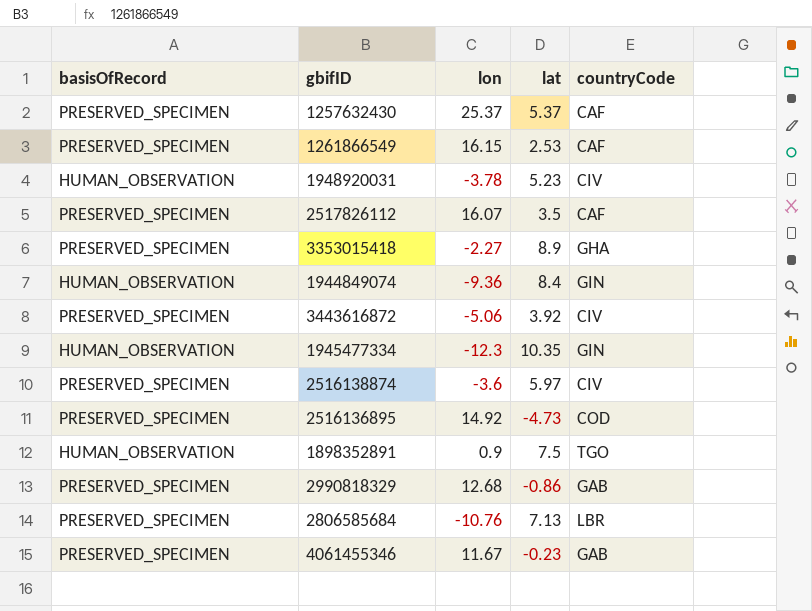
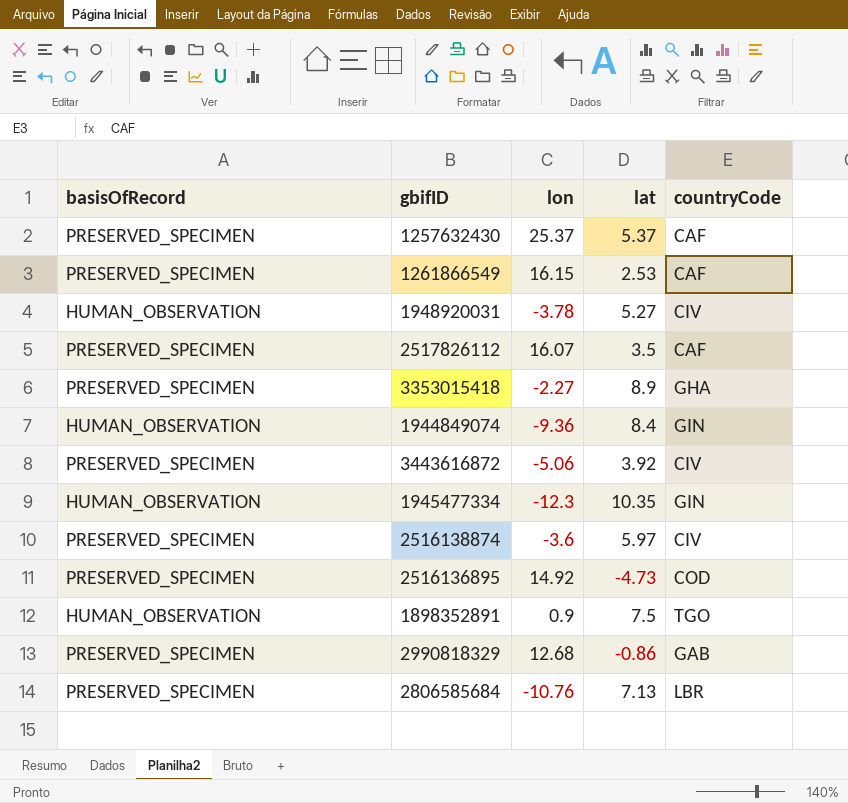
row 4061455346: PRESERVED_SPECIMEN | 11.67 | -0.23 | GAB -> none
1948920031 | lat: 5.23 -> 5.27

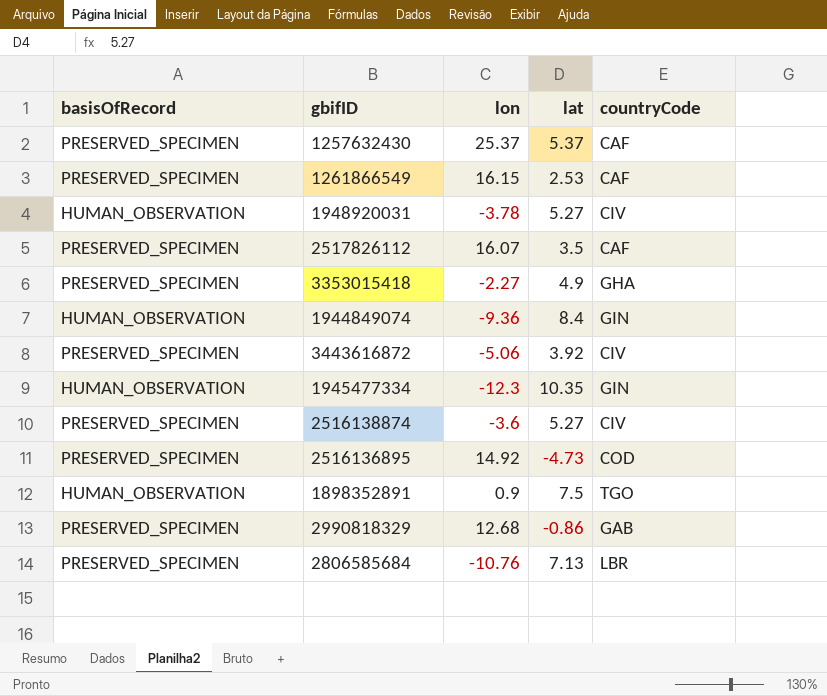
3353015418 | lat: 8.9 -> 4.9
2516138874 | lat: 5.97 -> 5.27

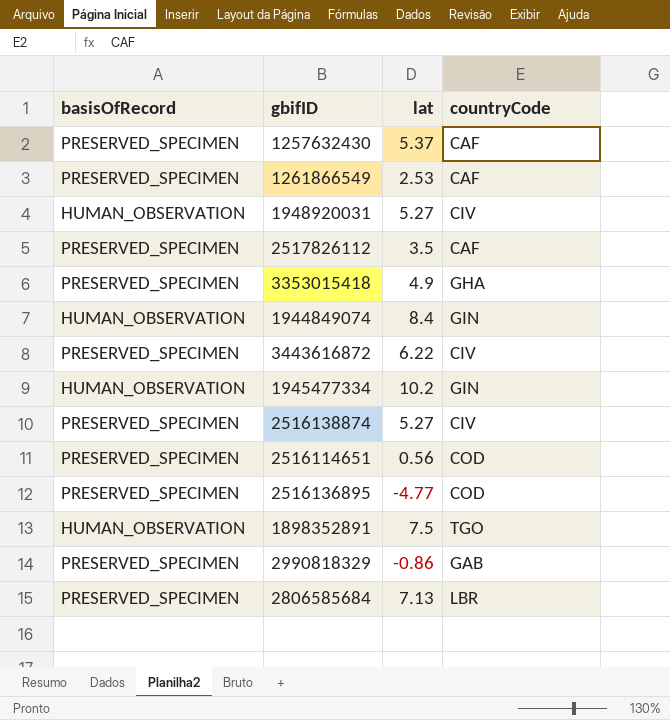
column lon | position: 3 -> none
3443616872 | lat: 3.92 -> 6.22
1945477334 | lat: 10.35 -> 10.2
row 2516114651: none -> PRESERVED_SPECIMEN | 0.56 | COD
2516136895 | lat: -4.73 -> -4.77

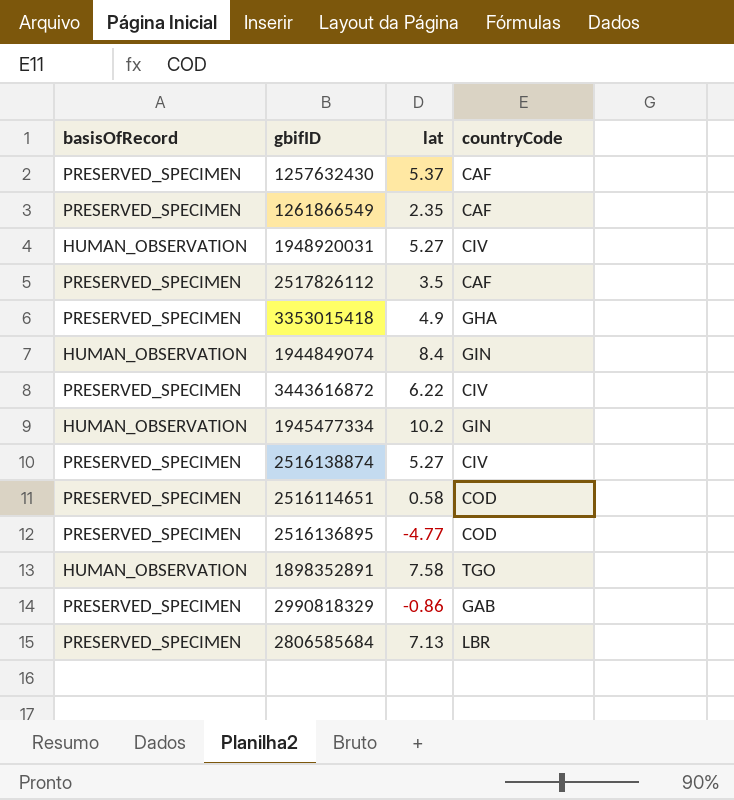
1261866549 | lat: 2.53 -> 2.35
2516114651 | lat: 0.56 -> 0.58
1898352891 | lat: 7.5 -> 7.58

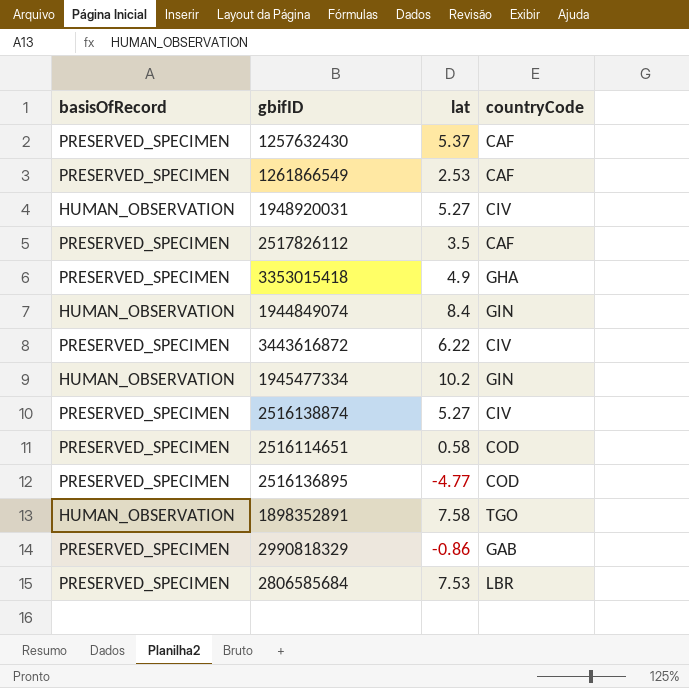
1261866549 | lat: 2.35 -> 2.53
2806585684 | lat: 7.13 -> 7.53

